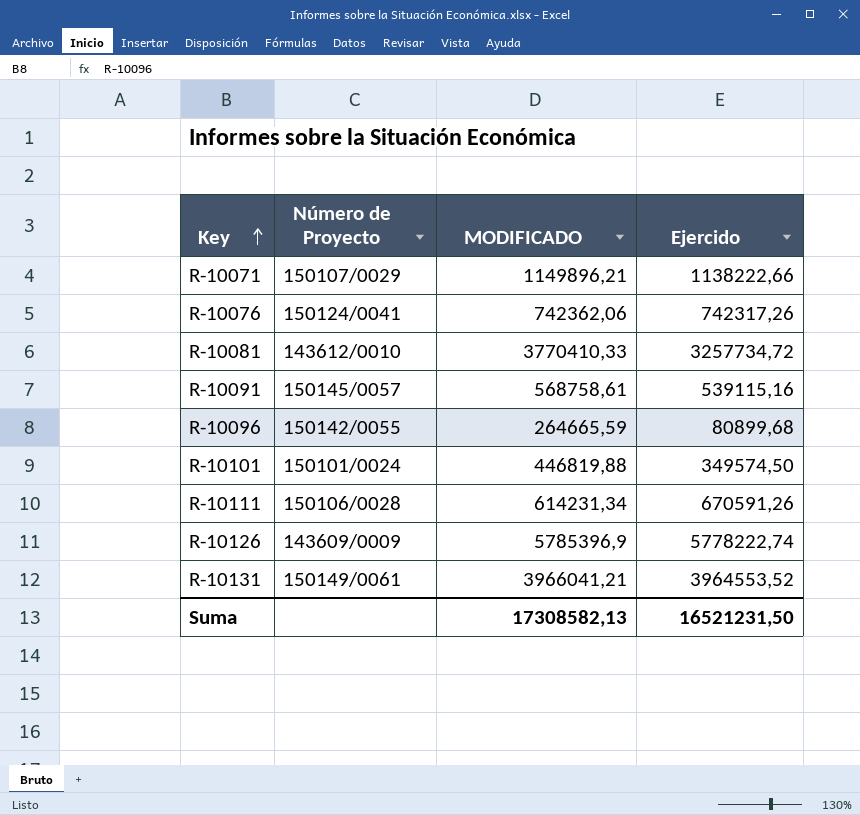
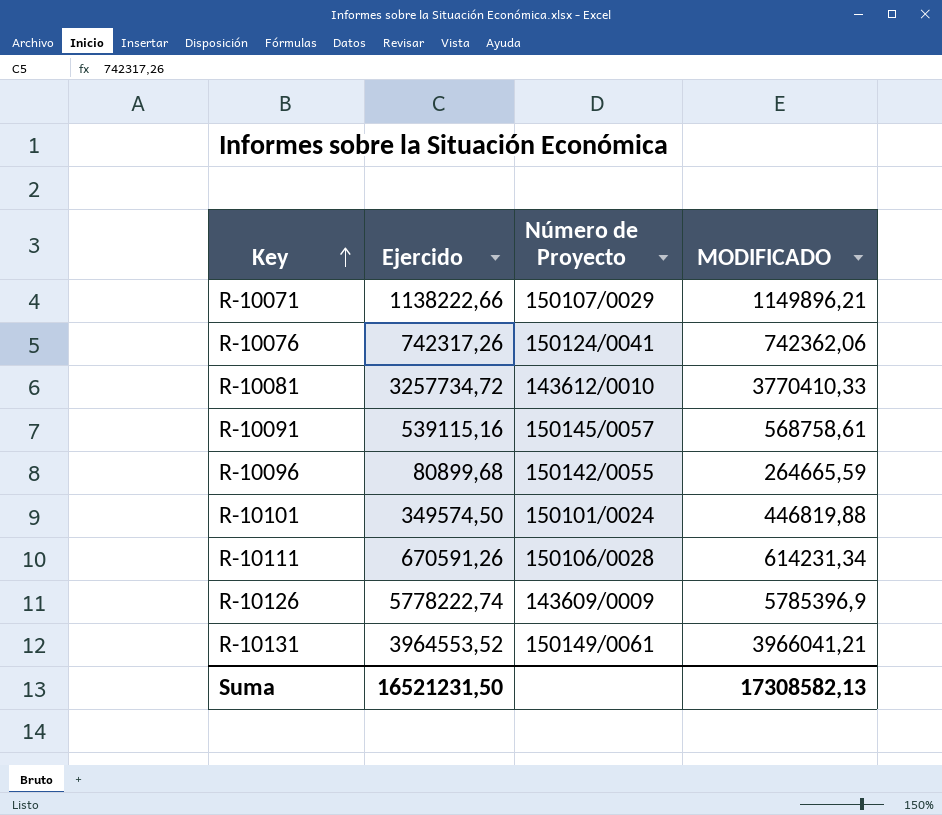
column Ejercido | position: 4 -> 2

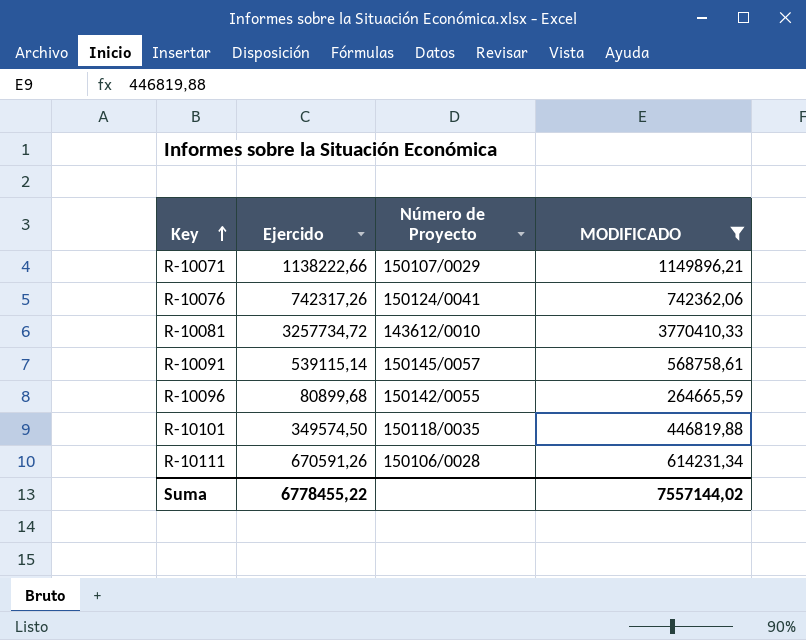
filter: none -> MODIFICADO <= 3770410,33
R-10091 | Ejercido: 539115,16 -> 539115,14
R-10101 | Número de Proyecto: 150101/0024 -> 150118/0035
Suma | Ejercido: 16521231,50 -> 6778455,22
Suma | MODIFICADO: 17308582,13 -> 7557144,02

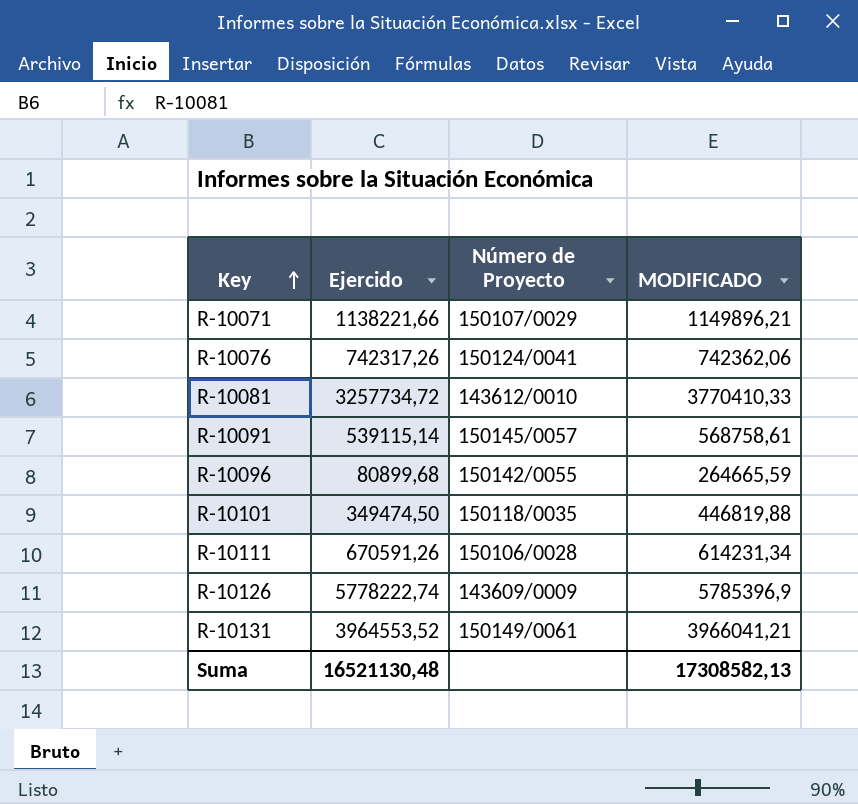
filter: MODIFICADO <= 3770410,33 -> none
R-10071 | Ejercido: 1138222,66 -> 1138221,66
R-10101 | Ejercido: 349574,50 -> 349474,50
Suma | Ejercido: 6778455,22 -> 16521130,48
Suma | MODIFICADO: 7557144,02 -> 17308582,13

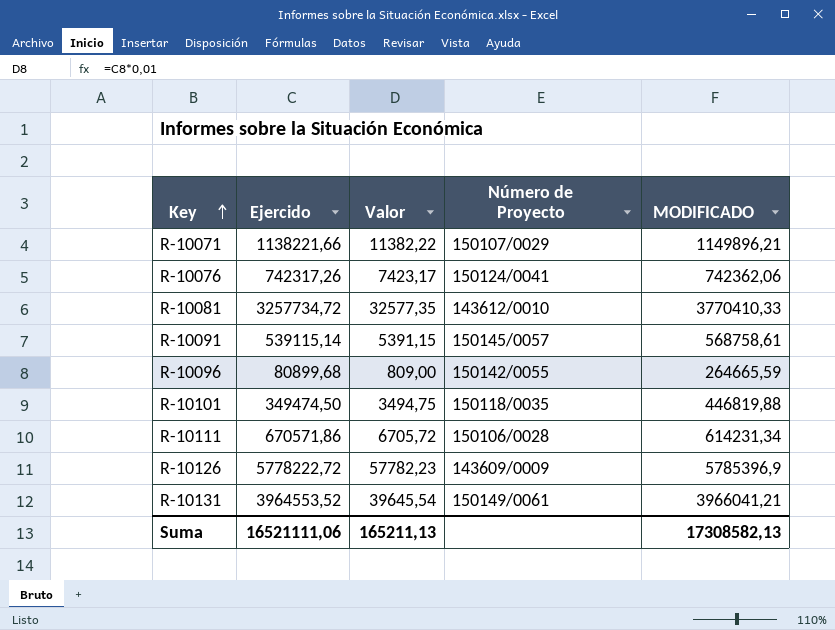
column Valor | formula: none -> [Ejercido] * 0,01
R-10111 | Ejercido: 670591,26 -> 670571,86
R-10126 | Ejercido: 5778222,74 -> 5778222,72
Suma | Ejercido: 16521130,48 -> 16521111,06

